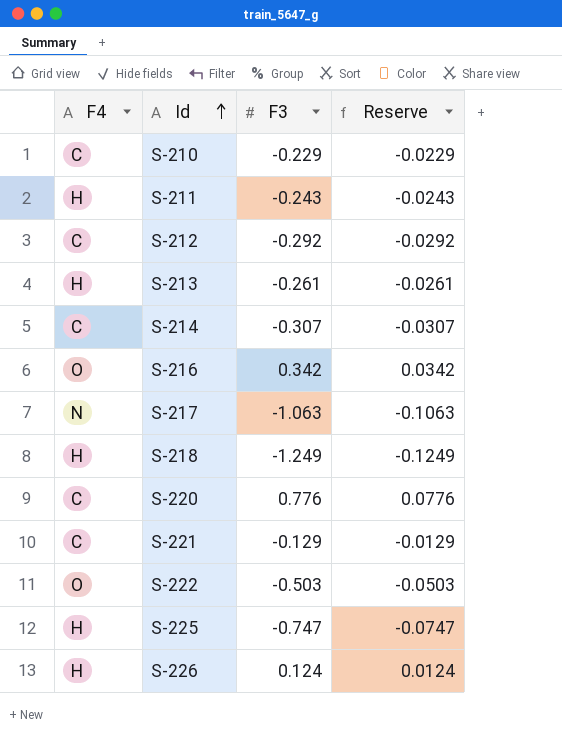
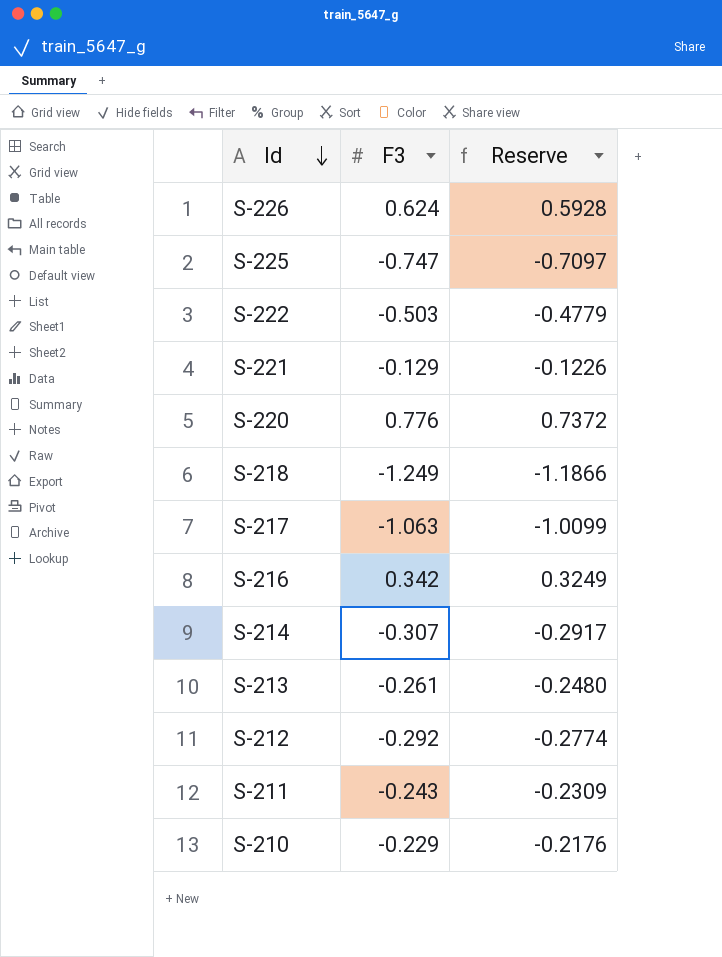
row order: Id ascending -> Id descending
column F4 | position: 1 -> none
column Reserve | formula: [F3] * 0.1 -> [F3] * 0.95
S-226 | F3: 0.124 -> 0.624

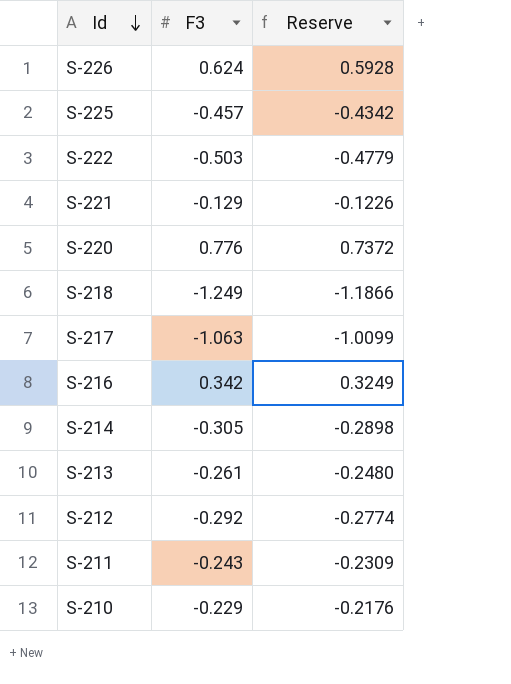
S-225 | F3: -0.747 -> -0.457
S-225 | Reserve: -0.7097 -> -0.4342
S-214 | F3: -0.307 -> -0.305
S-214 | Reserve: -0.2917 -> -0.2898

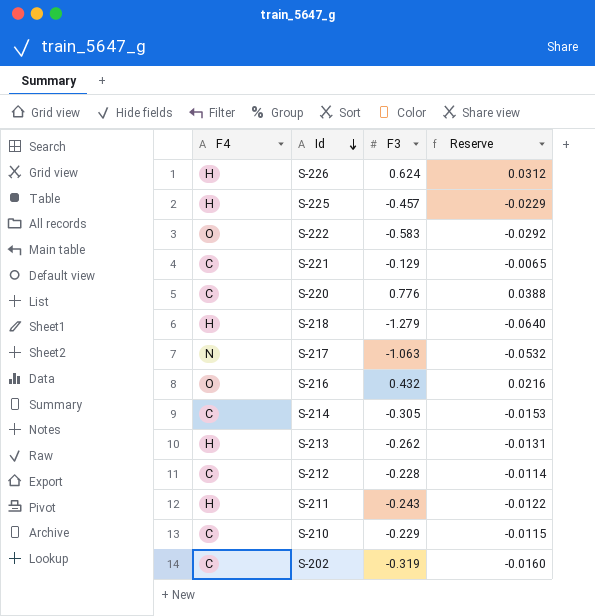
column F4 | position: none -> 1
column Reserve | formula: [F3] * 0.95 -> [F3] * 0.05
S-222 | F3: -0.503 -> -0.583
S-218 | F3: -1.249 -> -1.279
S-216 | F3: 0.342 -> 0.432
S-213 | F3: -0.261 -> -0.262
S-212 | F3: -0.292 -> -0.228
row S-202: none -> C | -0.319 | -0.0160

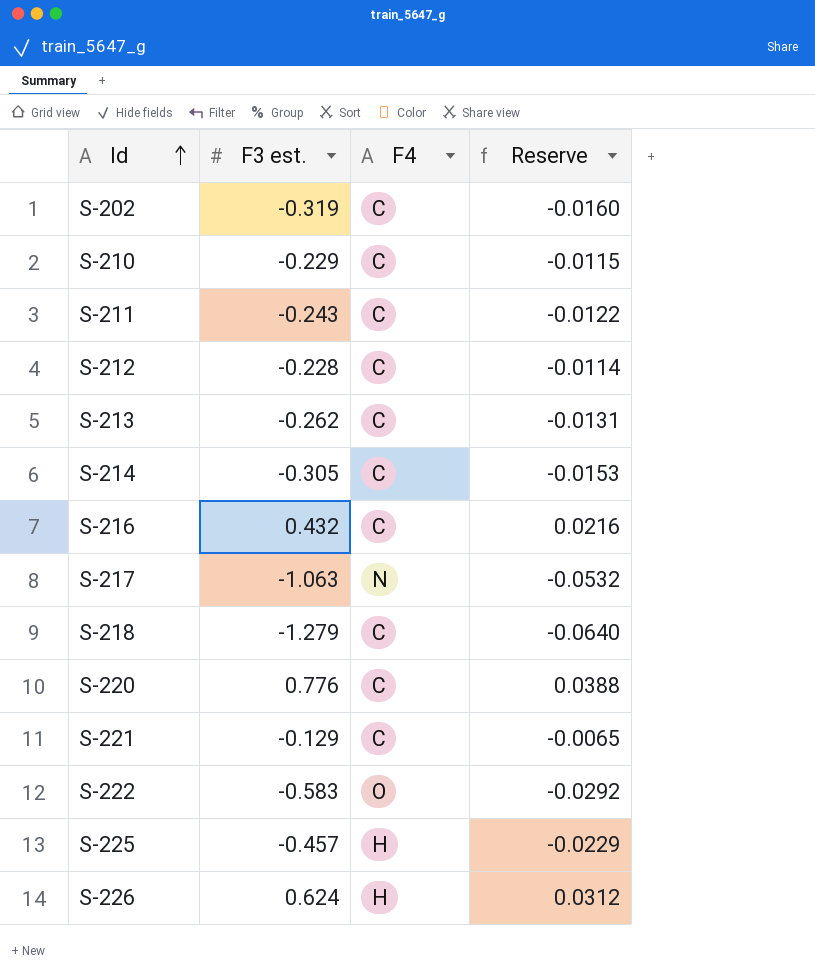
row order: Id descending -> Id ascending
column name: F3 -> F3 est.
column F4 | position: 1 -> 3
S-211 | F4: H -> C
S-213 | F4: H -> C
S-216 | F4: O -> C
S-218 | F4: H -> C

